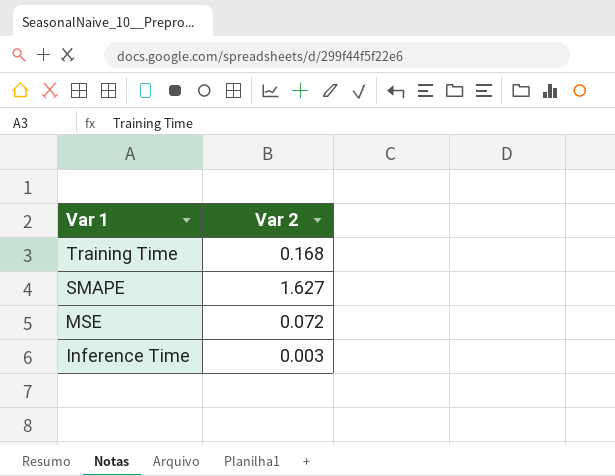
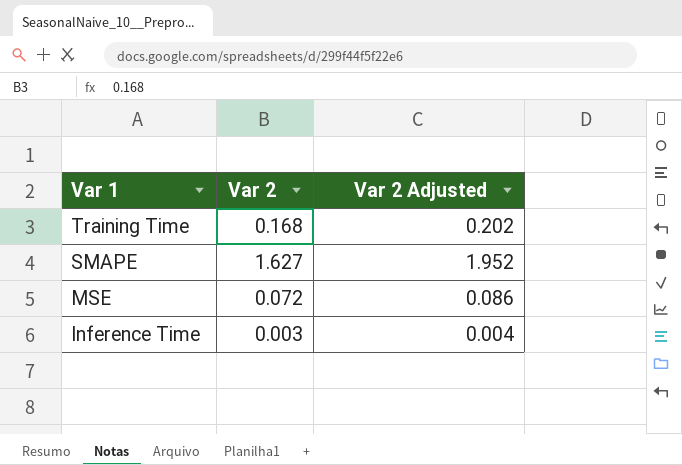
column Var 2 Adjusted | formula: none -> [Var 2] * 1.2

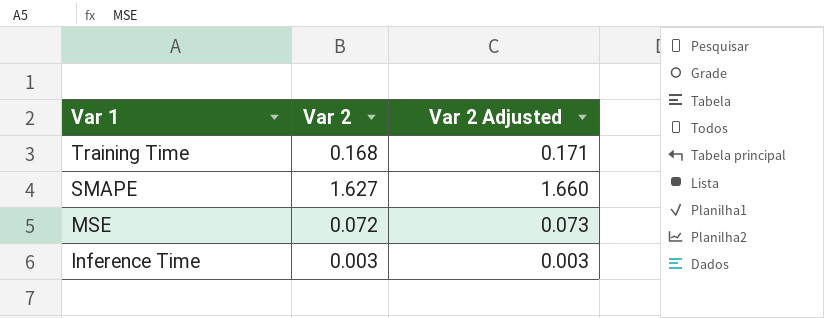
column Var 2 Adjusted | formula: [Var 2] * 1.2 -> [Var 2] * 1.02

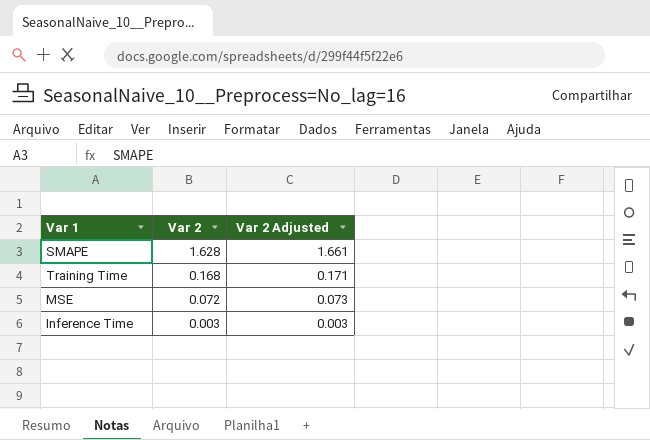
row order: Var 1 descending -> Var 2 descending
SMAPE | Var 2: 1.627 -> 1.628
SMAPE | Var 2 Adjusted: 1.660 -> 1.661

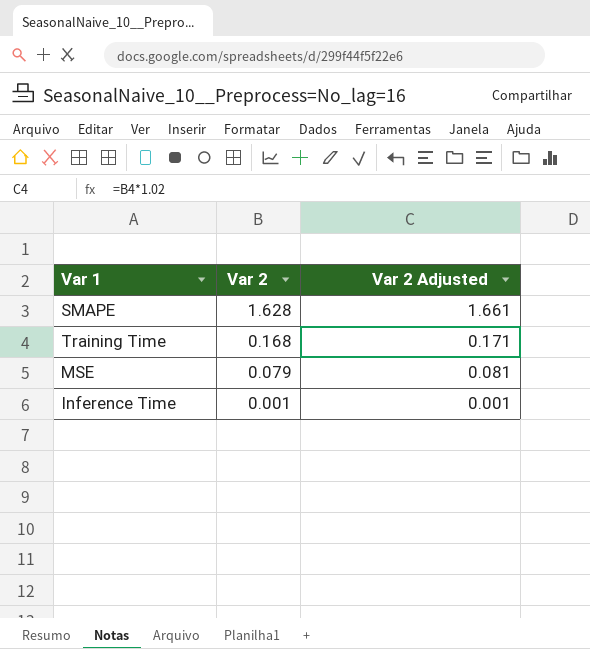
MSE | Var 2: 0.072 -> 0.079
MSE | Var 2 Adjusted: 0.073 -> 0.081
Inference Time | Var 2: 0.003 -> 0.001
Inference Time | Var 2 Adjusted: 0.003 -> 0.001

